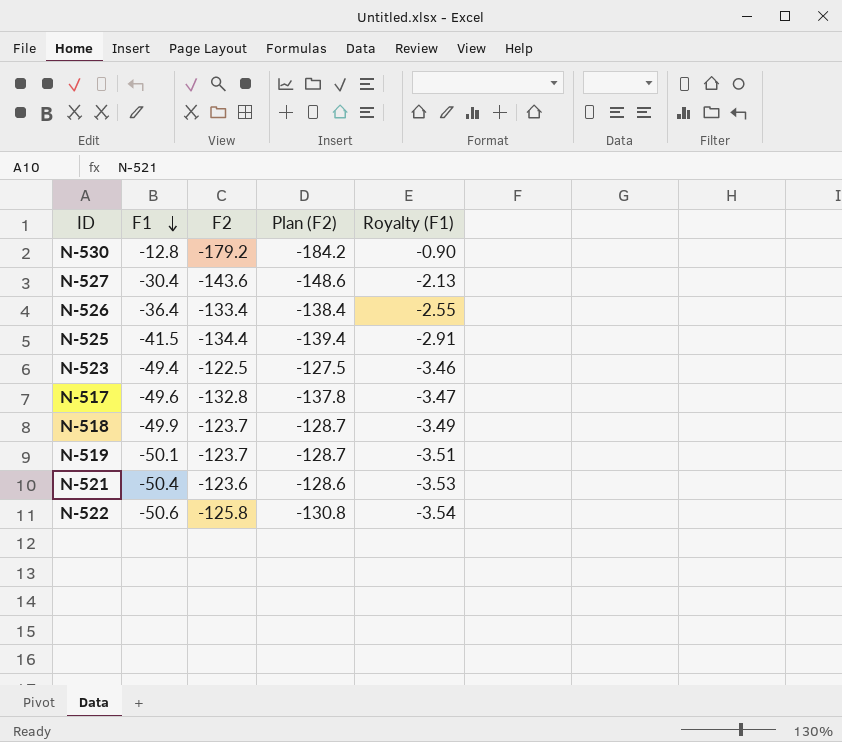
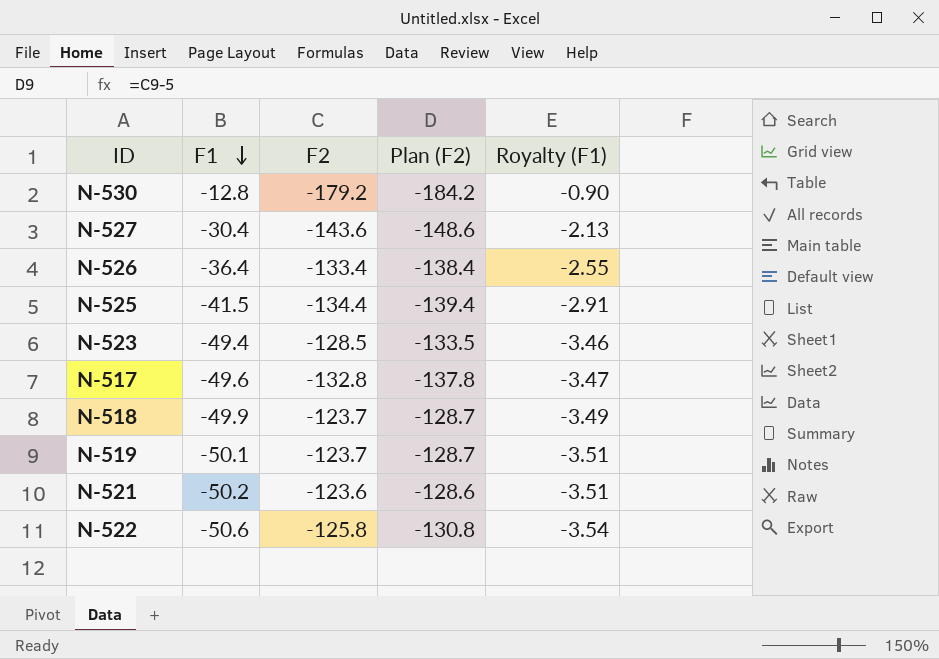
N-523 | F2: -122.5 -> -128.5
N-523 | Plan (F2): -127.5 -> -133.5
N-521 | F1: -50.4 -> -50.2
N-521 | Royalty (F1): -3.53 -> -3.51

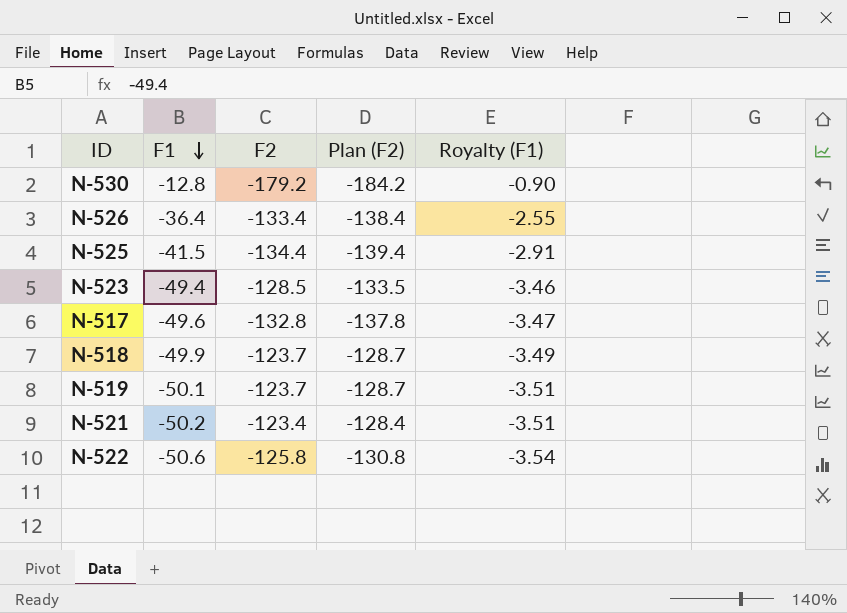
row N-527: -30.4 | -143.6 | -148.6 | -2.13 -> none
N-521 | F2: -123.6 -> -123.4
N-521 | Plan (F2): -128.6 -> -128.4

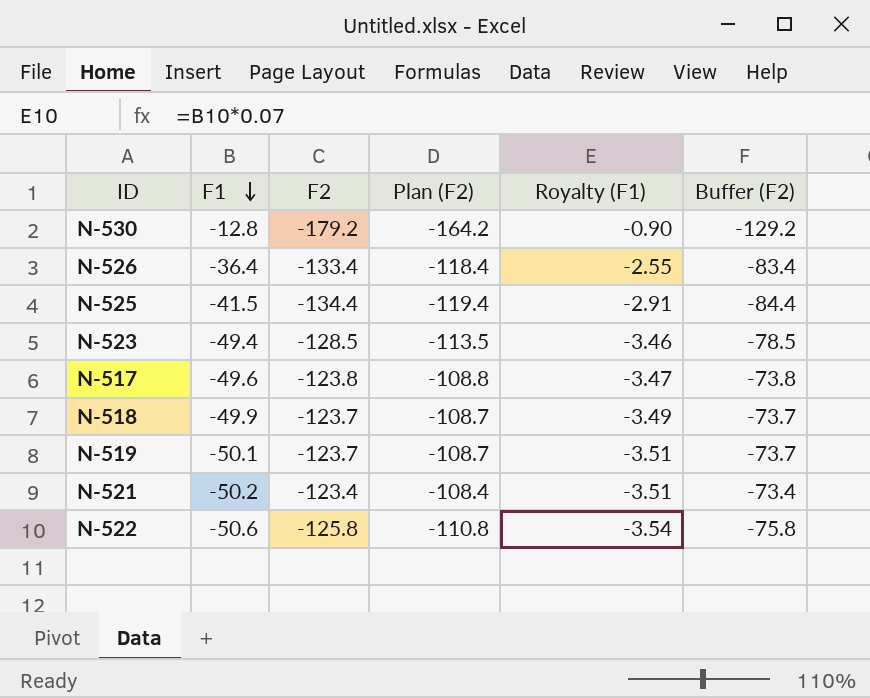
column Plan (F2) | formula: [F2] - 5 -> [F2] + 15
column Buffer (F2) | formula: none -> [F2] + 50
N-517 | F2: -132.8 -> -123.8

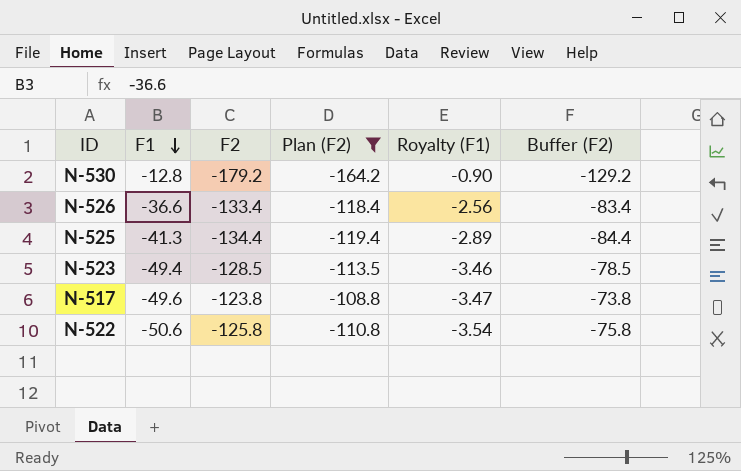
filter: none -> Plan (F2) <= -108.8
N-526 | F1: -36.4 -> -36.6
N-526 | Royalty (F1): -2.55 -> -2.56
N-525 | F1: -41.5 -> -41.3
N-525 | Royalty (F1): -2.91 -> -2.89

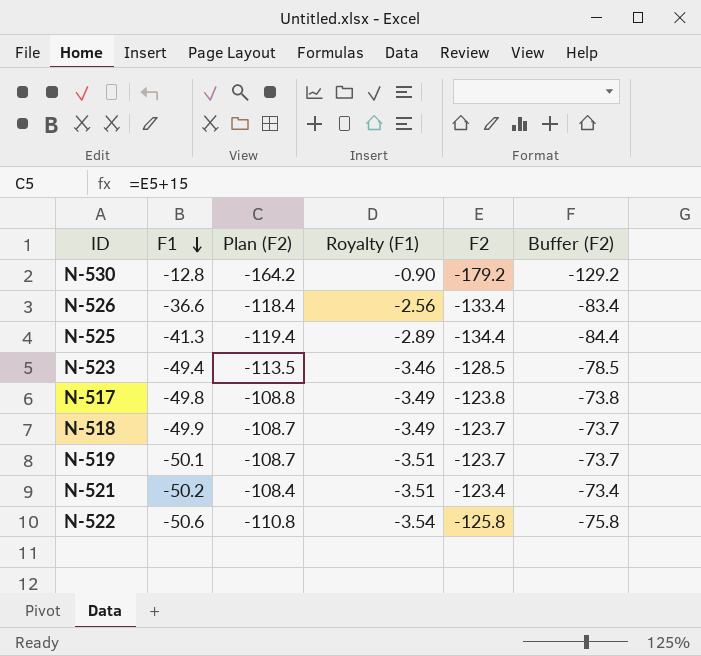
filter: Plan (F2) <= -108.8 -> none
column F2 | position: 3 -> 5
N-517 | F1: -49.6 -> -49.8
N-517 | Royalty (F1): -3.47 -> -3.49

